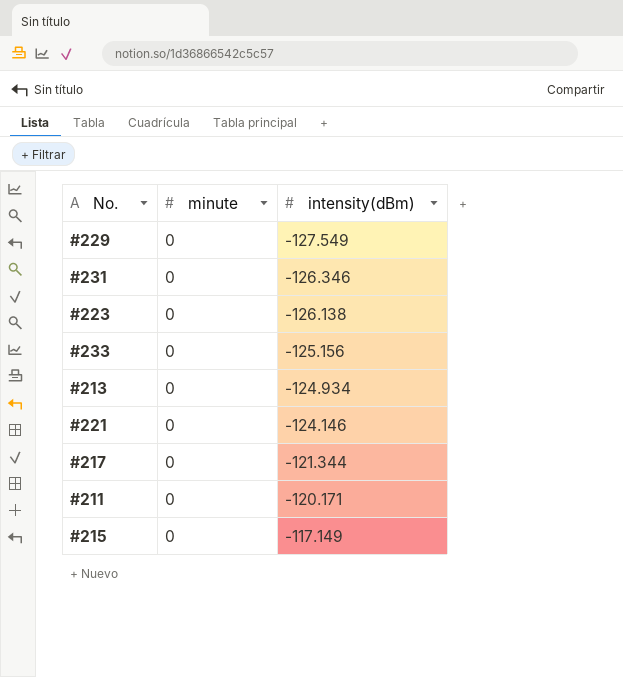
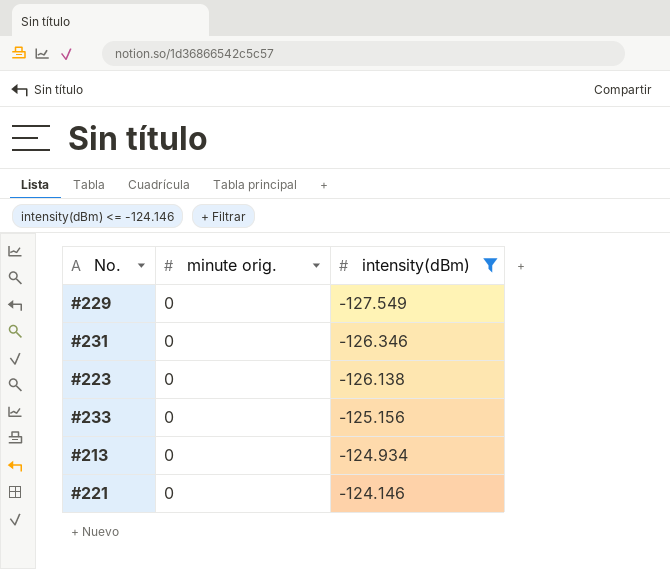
filter: none -> intensity(dBm) <= -124.146
column name: minute -> minute orig.

